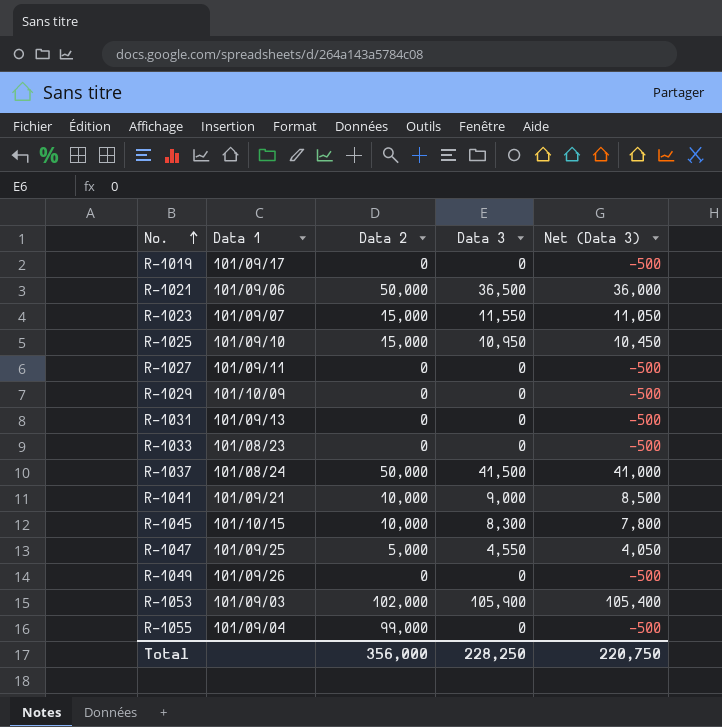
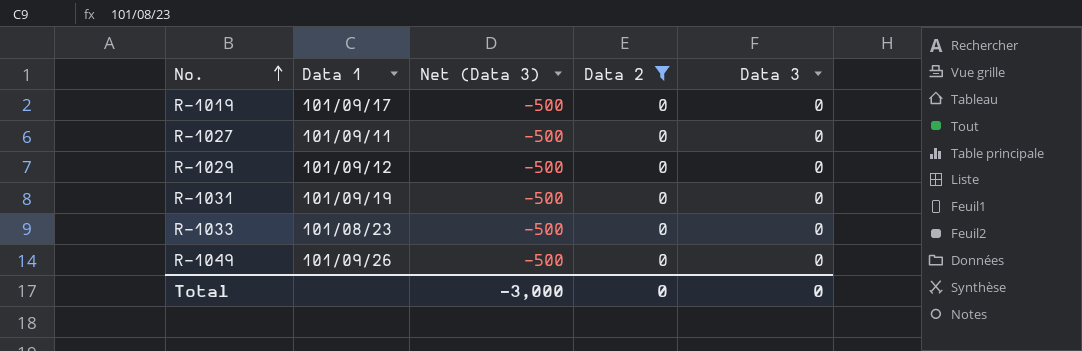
filter: none -> Data 2 = 0
column Net (Data 3) | position: 5 -> 3
R-1029 | Data 1: 101/10/09 -> 101/09/12
R-1031 | Data 1: 101/09/13 -> 101/09/19
Total | Net (Data 3): 220,750 -> -3,000
Total | Data 2: 356,000 -> 0
Total | Data 3: 228,250 -> 0

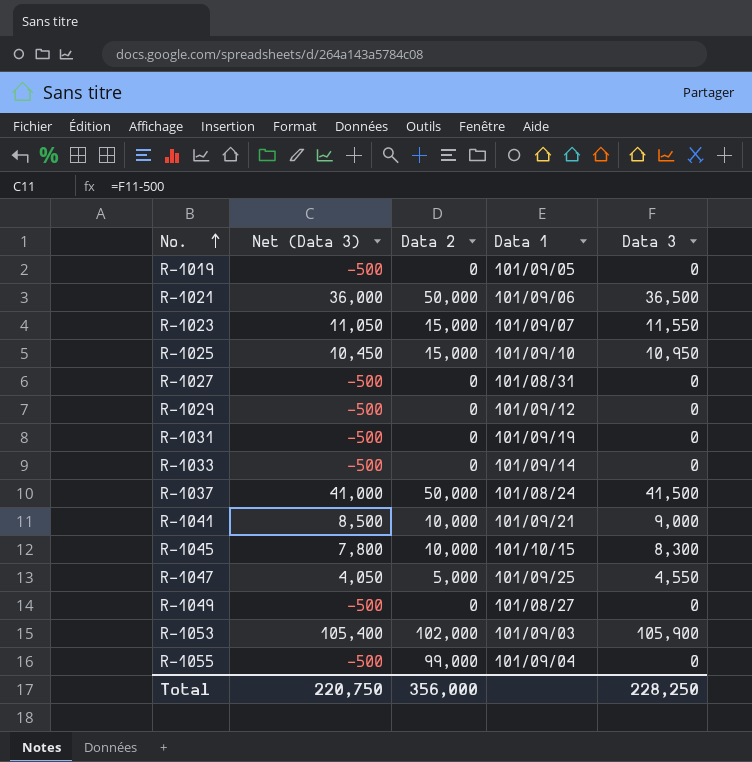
filter: Data 2 = 0 -> none
column Data 1 | position: 2 -> 4
R-1019 | Data 1: 101/09/17 -> 101/09/05
R-1027 | Data 1: 101/09/11 -> 101/08/31
R-1033 | Data 1: 101/08/23 -> 101/09/14
R-1049 | Data 1: 101/09/26 -> 101/08/27
Total | Net (Data 3): -3,000 -> 220,750
Total | Data 2: 0 -> 356,000
Total | Data 3: 0 -> 228,250

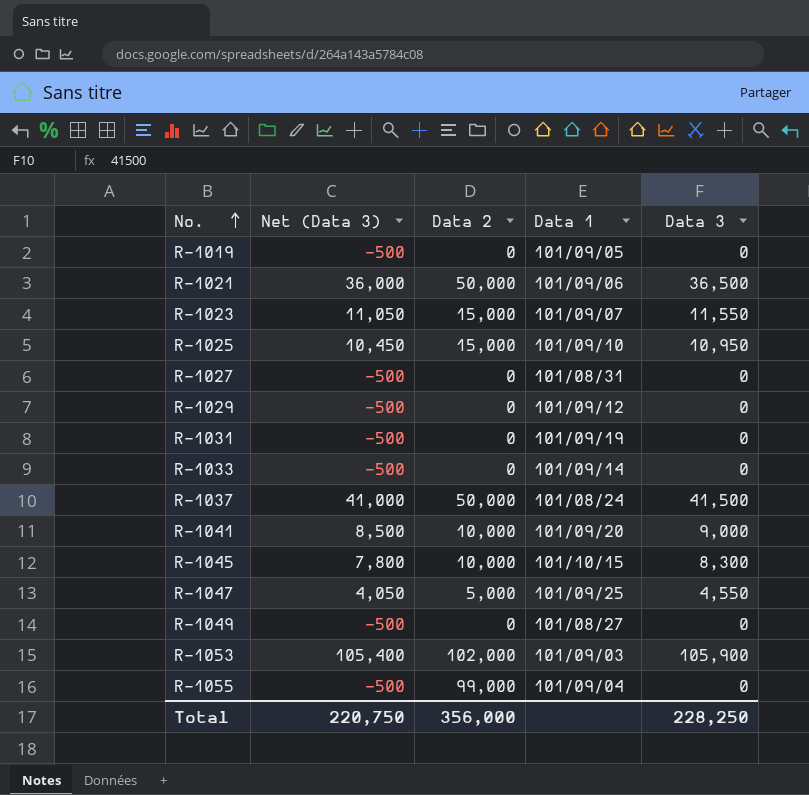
R-1041 | Data 1: 101/09/21 -> 101/09/20

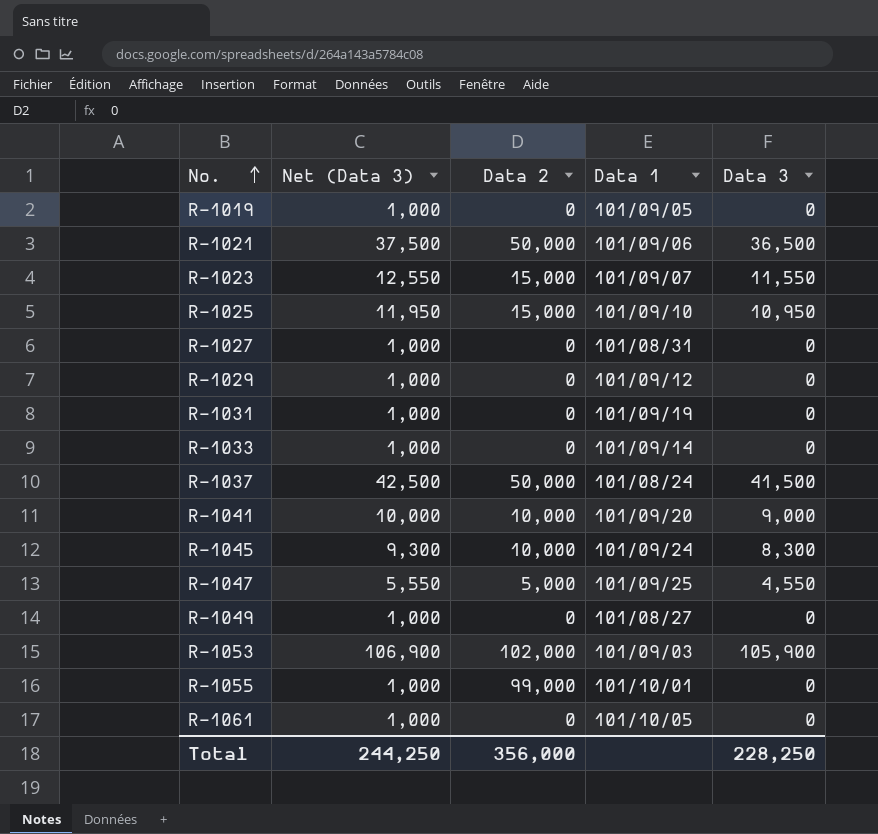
column Net (Data 3) | formula: [Data 3] - 500 -> [Data 3] + 1000
R-1045 | Data 1: 101/10/15 -> 101/09/24
R-1055 | Data 1: 101/09/04 -> 101/10/01
row R-1061: none -> 1,000 | 0 | 101/10/05 | 0
Total | Net (Data 3): 220,750 -> 244,250

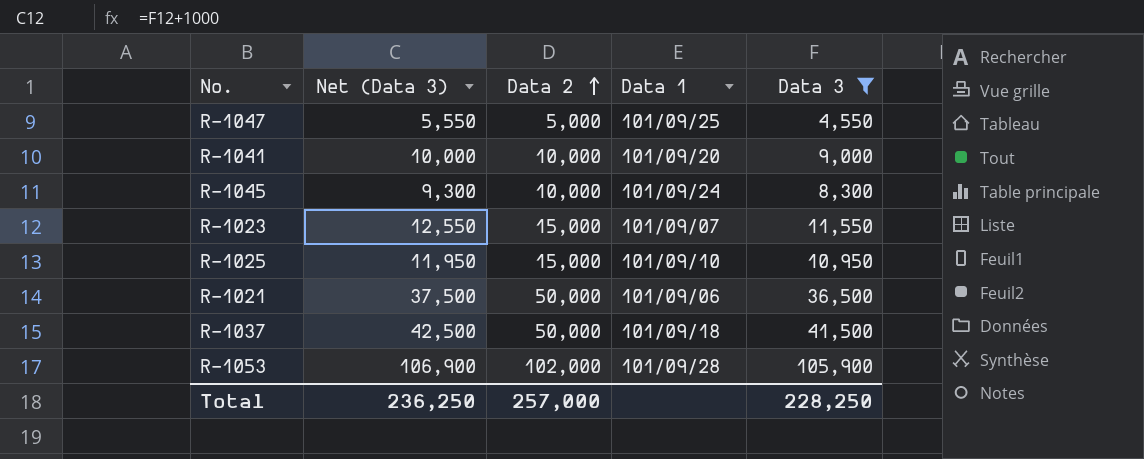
filter: none -> Data 3 != 0
row order: No. ascending -> Data 2 ascending
R-1037 | Data 1: 101/08/24 -> 101/09/18
R-1053 | Data 1: 101/09/03 -> 101/09/28
Total | Net (Data 3): 244,250 -> 236,250
Total | Data 2: 356,000 -> 257,000

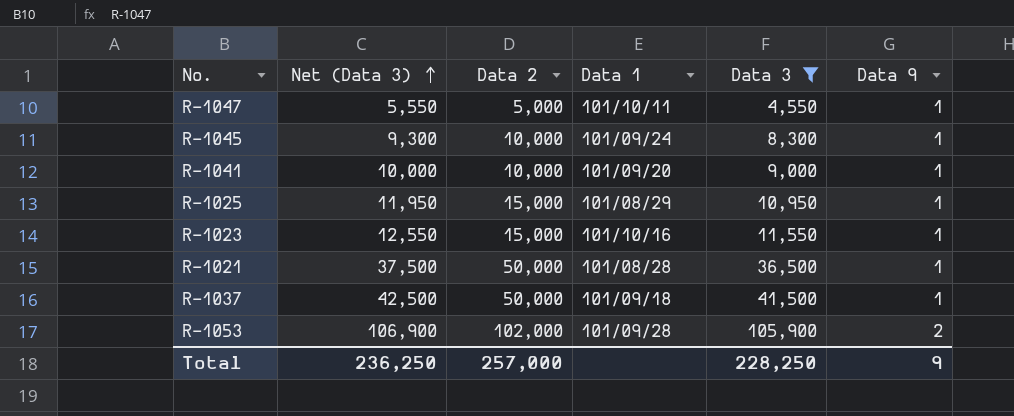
row order: Data 2 ascending -> Net (Data 3) ascending
column Data 9 | position: none -> 6
R-1047 | Data 1: 101/09/25 -> 101/10/11
R-1025 | Data 1: 101/09/10 -> 101/08/29
R-1023 | Data 1: 101/09/07 -> 101/10/16
R-1021 | Data 1: 101/09/06 -> 101/08/28

